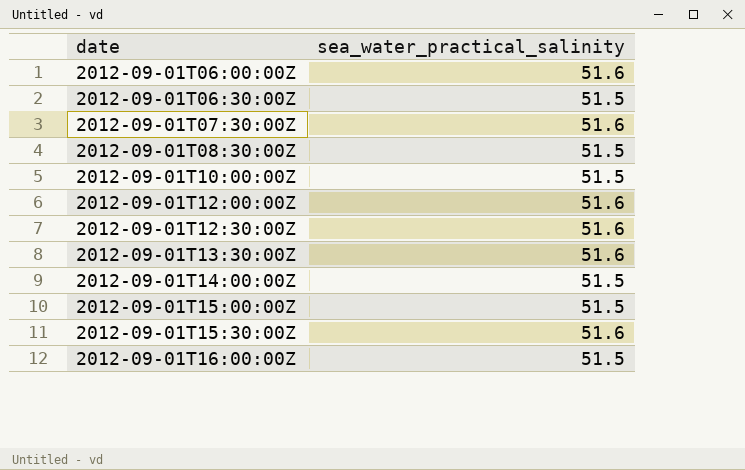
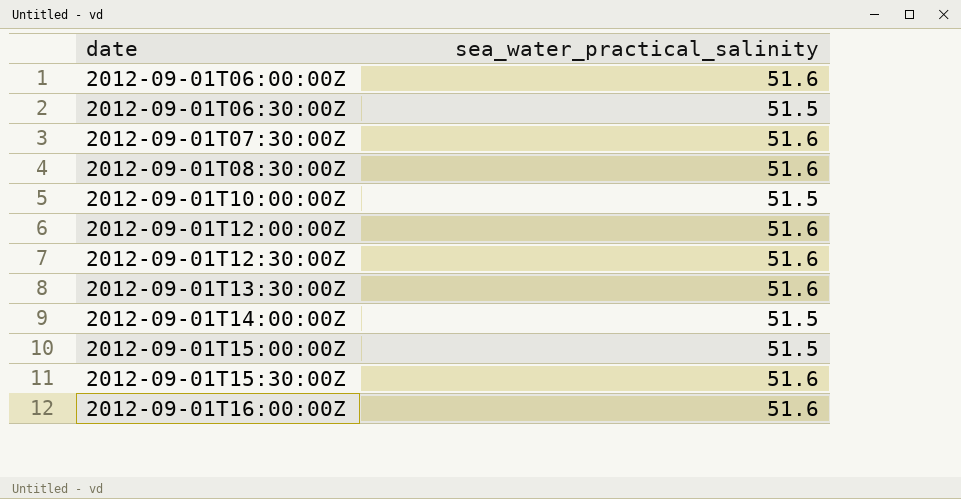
2012-09-01T08:30:00Z | sea_water_practical_salinity: 51.5 -> 51.6
2012-09-01T16:00:00Z | sea_water_practical_salinity: 51.5 -> 51.6

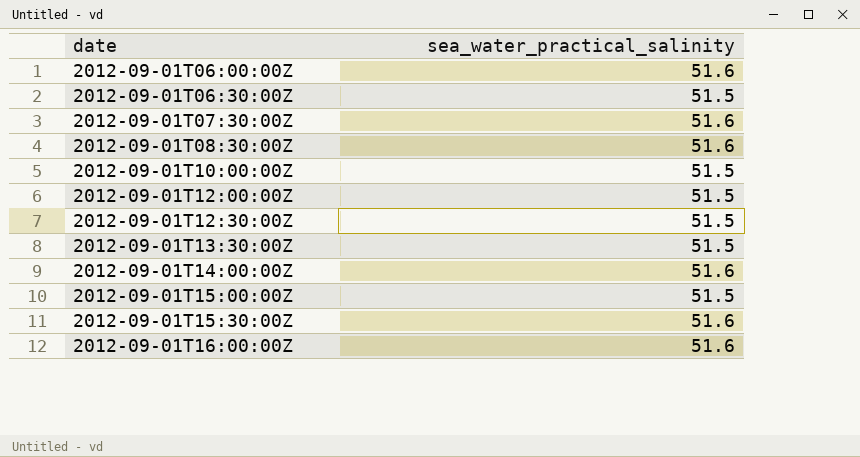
2012-09-01T12:00:00Z | sea_water_practical_salinity: 51.6 -> 51.5
2012-09-01T12:30:00Z | sea_water_practical_salinity: 51.6 -> 51.5
2012-09-01T13:30:00Z | sea_water_practical_salinity: 51.6 -> 51.5
2012-09-01T14:00:00Z | sea_water_practical_salinity: 51.5 -> 51.6

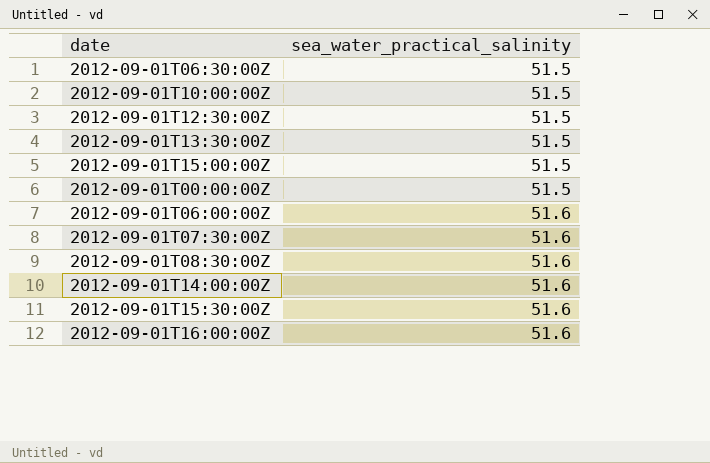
row order: date ascending -> sea_water_practical_salinity ascending
row 2012-09-01T12:00:00Z: 51.5 -> none
row 2012-09-01T00:00:00Z: none -> 51.5

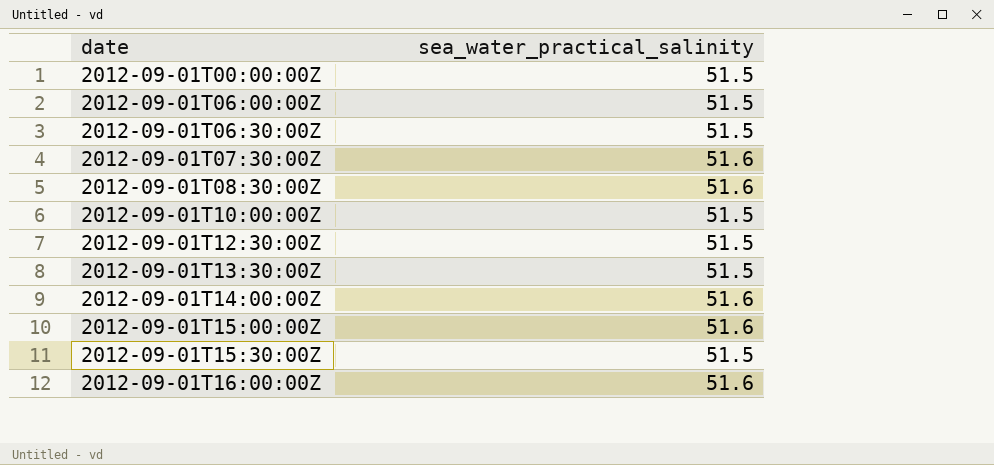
row order: sea_water_practical_salinity ascending -> date ascending
2012-09-01T06:00:00Z | sea_water_practical_salinity: 51.6 -> 51.5
2012-09-01T15:00:00Z | sea_water_practical_salinity: 51.5 -> 51.6
2012-09-01T15:30:00Z | sea_water_practical_salinity: 51.6 -> 51.5

